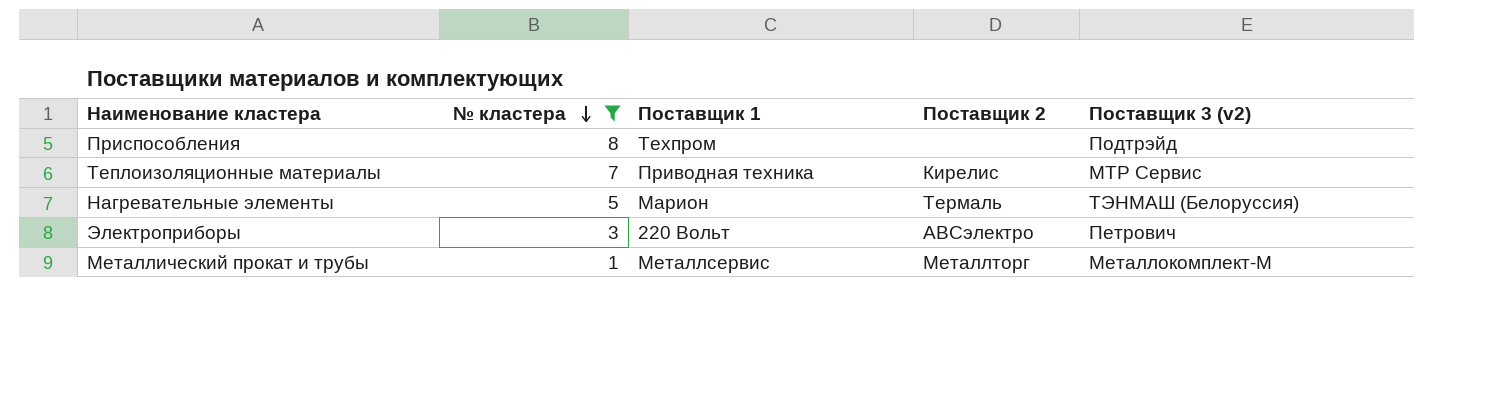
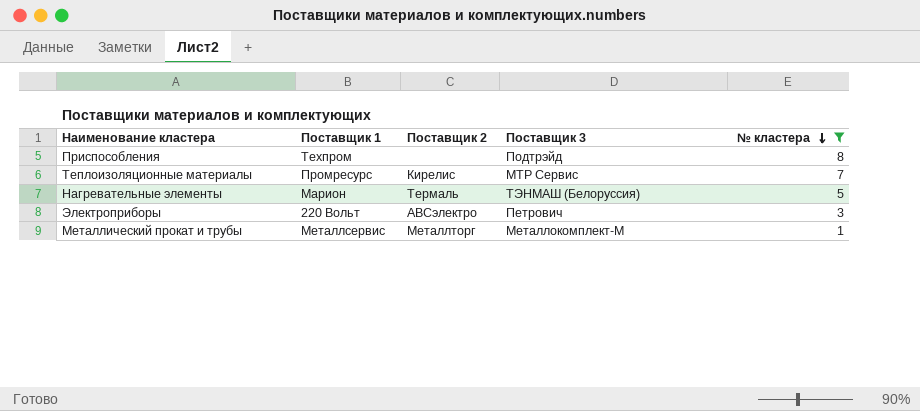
column name: Поставщик 3 (v2) -> Поставщик 3
column № кластера | position: 2 -> 5
Теплоизоляционные материалы | Поставщик 1: Приводная техника -> Промресурс

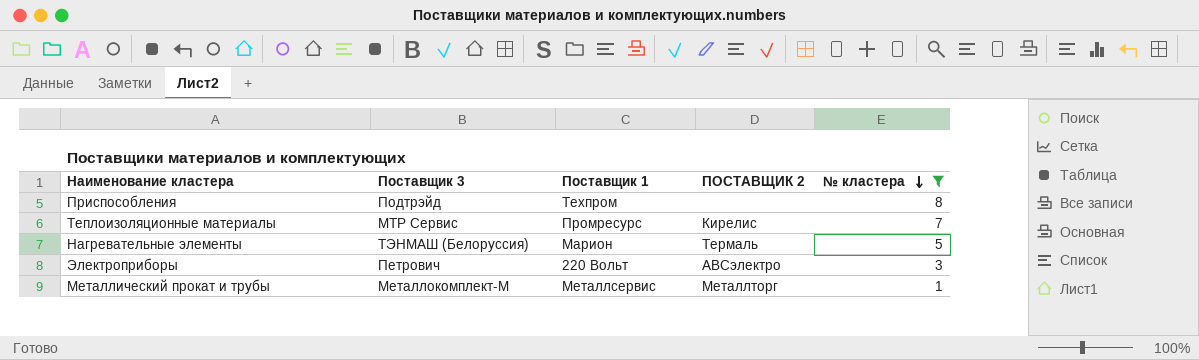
column Поставщик 3 | position: 4 -> 2
column name: Поставщик 2 -> ПОСТАВЩИК 2

